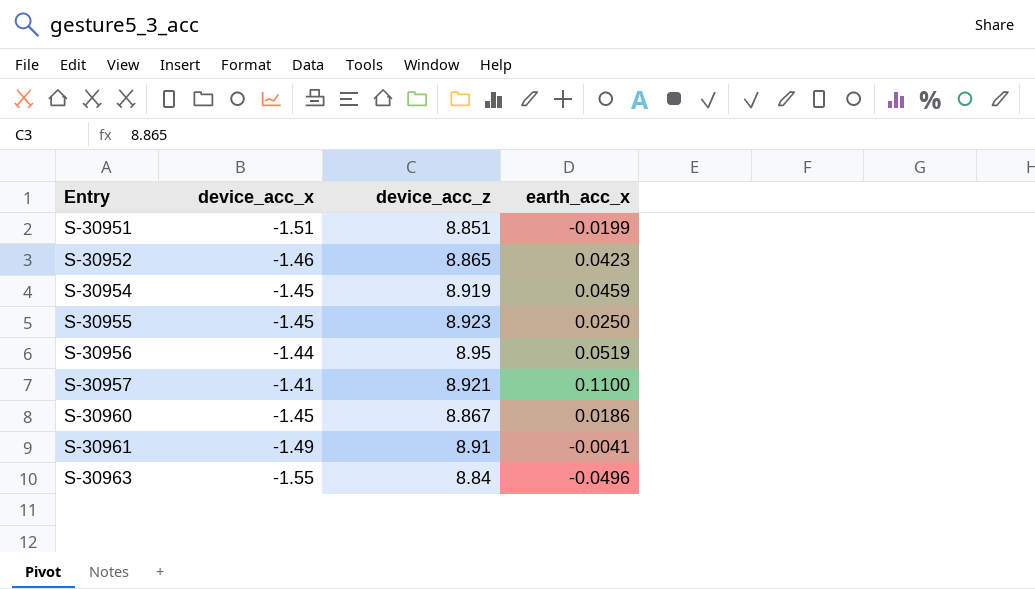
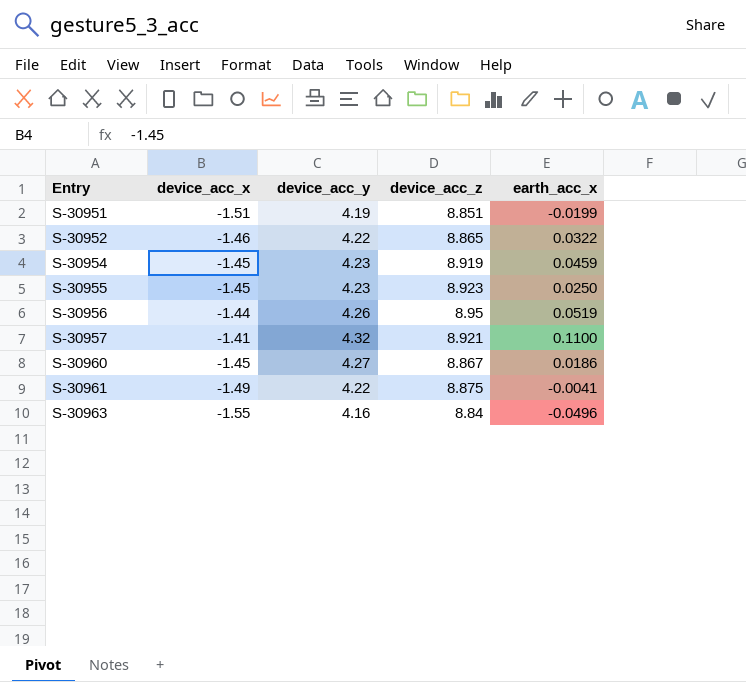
column device_acc_y | position: none -> 3
S-30952 | earth_acc_x: 0.0423 -> 0.0322
S-30961 | device_acc_z: 8.91 -> 8.875

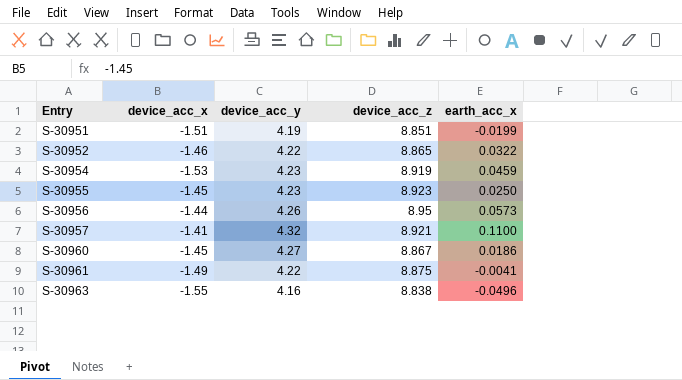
S-30954 | device_acc_x: -1.45 -> -1.53
S-30956 | earth_acc_x: 0.0519 -> 0.0573
S-30963 | device_acc_z: 8.84 -> 8.838

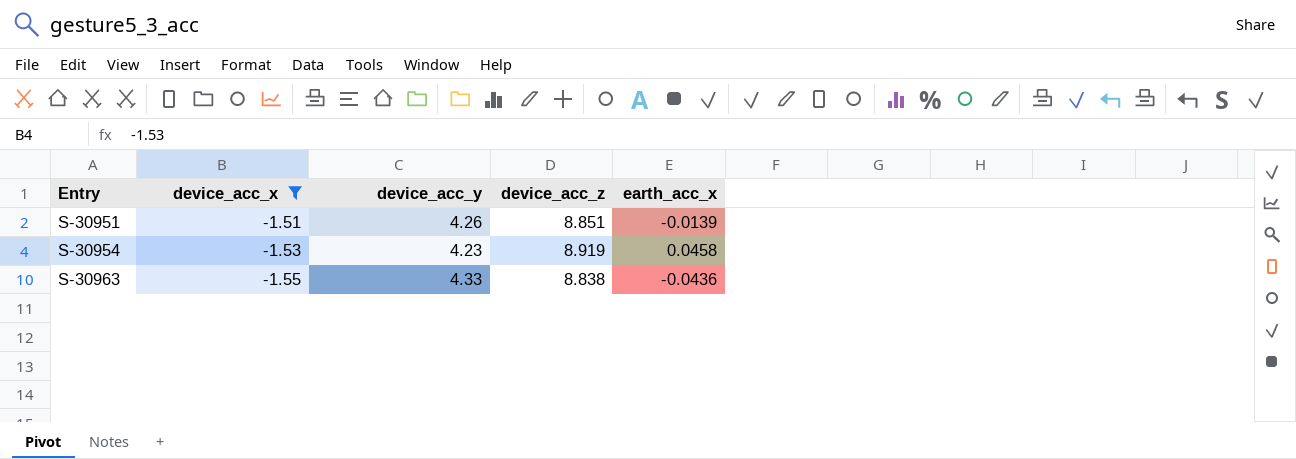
filter: none -> device_acc_x <= -1.51
S-30951 | device_acc_y: 4.19 -> 4.26
S-30951 | earth_acc_x: -0.0199 -> -0.0139
S-30954 | earth_acc_x: 0.0459 -> 0.0458
S-30963 | device_acc_y: 4.16 -> 4.33
S-30963 | earth_acc_x: -0.0496 -> -0.0436

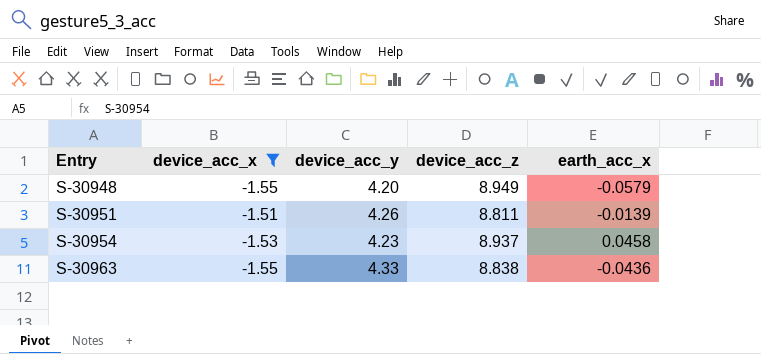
row S-30948: none -> -1.55 | 4.20 | 8.949 | -0.0579
S-30951 | device_acc_z: 8.851 -> 8.811
S-30954 | device_acc_z: 8.919 -> 8.937

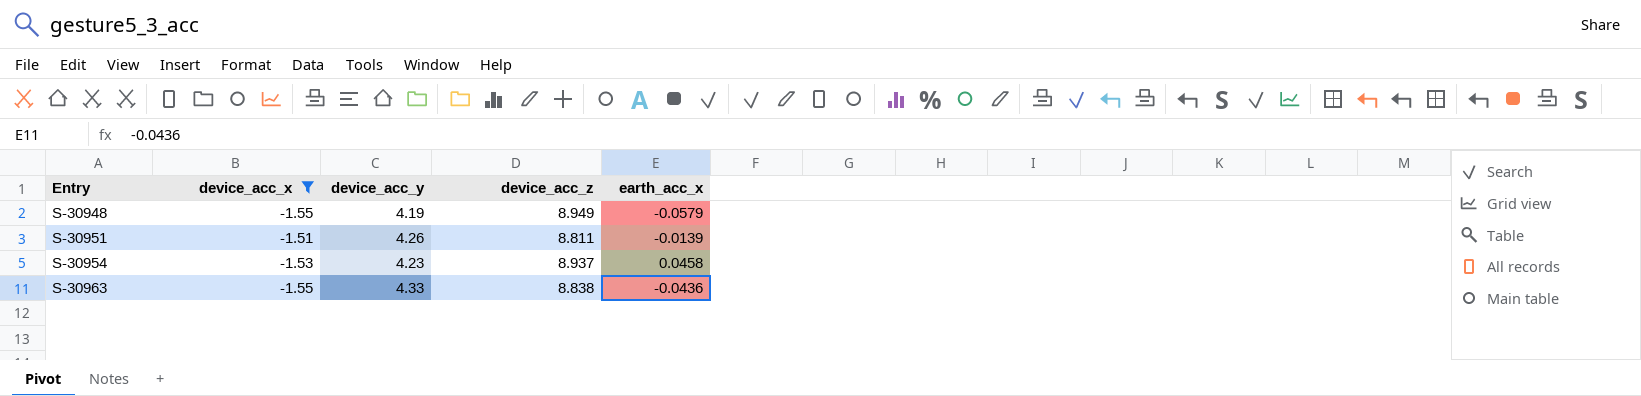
S-30948 | device_acc_y: 4.20 -> 4.19

